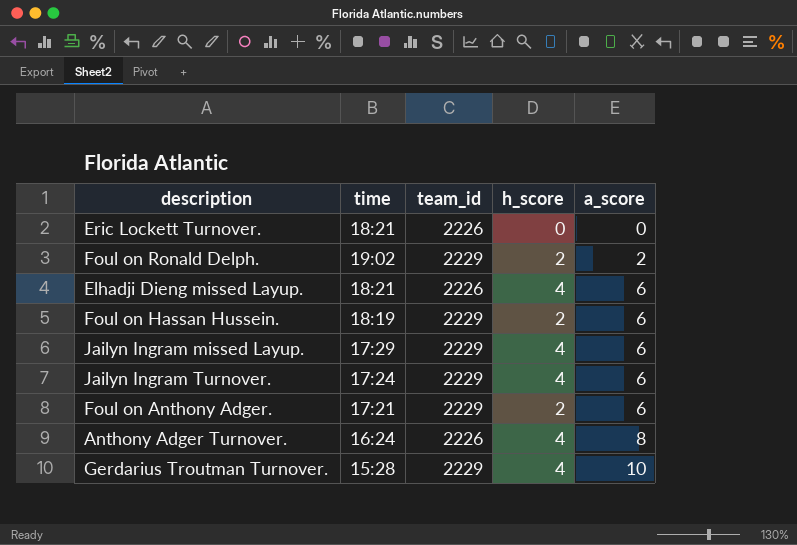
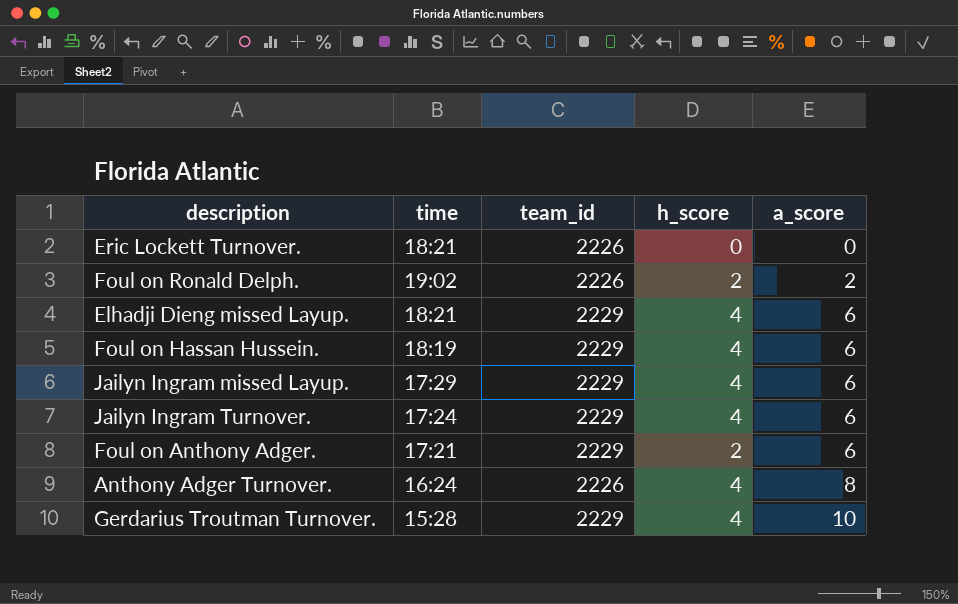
Foul on Ronald Delph. | team_id: 2229 -> 2226
Elhadji Dieng missed Layup. | team_id: 2226 -> 2229
Foul on Hassan Hussein. | h_score: 2 -> 4

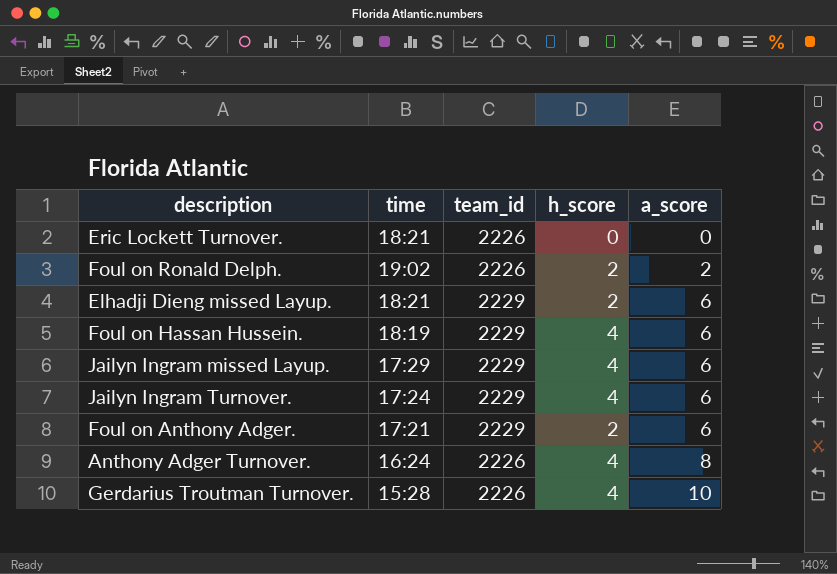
Elhadji Dieng missed Layup. | h_score: 4 -> 2
Gerdarius Troutman Turnover. | team_id: 2229 -> 2226

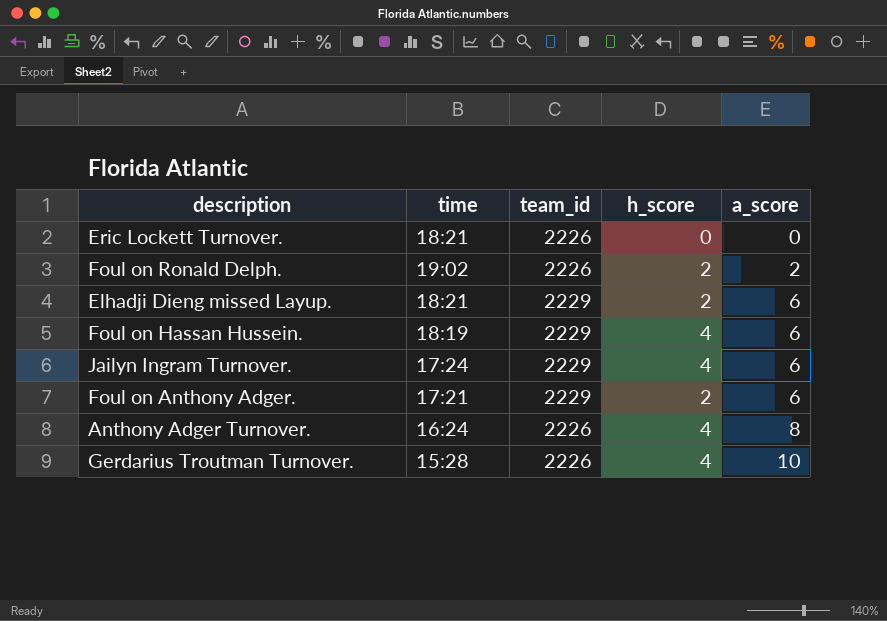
row Jailyn Ingram missed Layup.: 17:29 | 2229 | 4 | 6 -> none

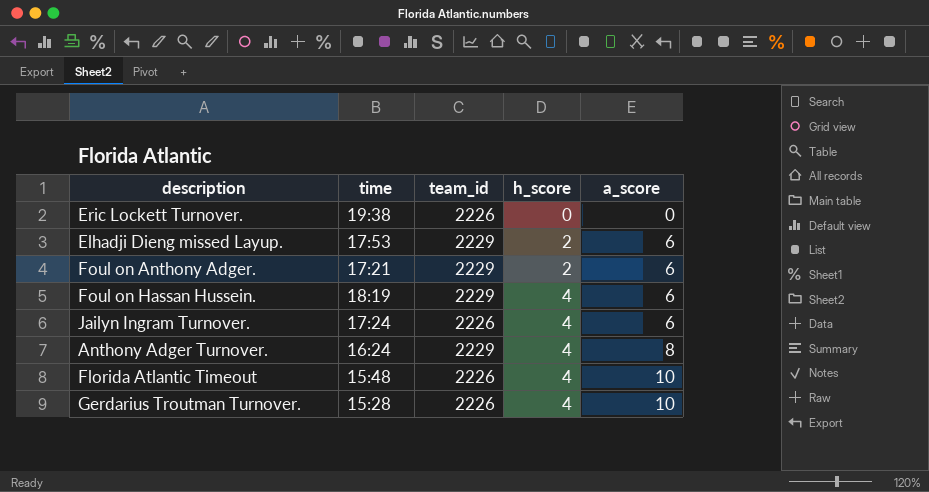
row order: a_score ascending -> h_score ascending
row Foul on Ronald Delph.: 19:02 | 2226 | 2 | 2 -> none
Eric Lockett Turnover. | time: 18:21 -> 19:38
Elhadji Dieng missed Layup. | time: 18:21 -> 17:53
Jailyn Ingram Turnover. | team_id: 2229 -> 2226
Anthony Adger Turnover. | team_id: 2226 -> 2229
row Florida Atlantic Timeout: none -> 15:48 | 2226 | 4 | 10

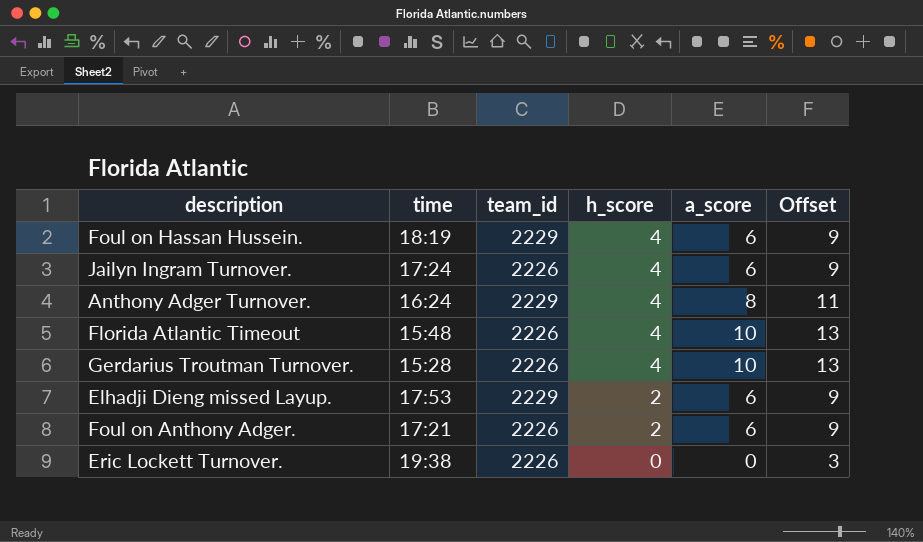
row order: h_score ascending -> h_score descending
column Offset | formula: none -> [a_score] + 3
Foul on Anthony Adger. | team_id: 2229 -> 2226

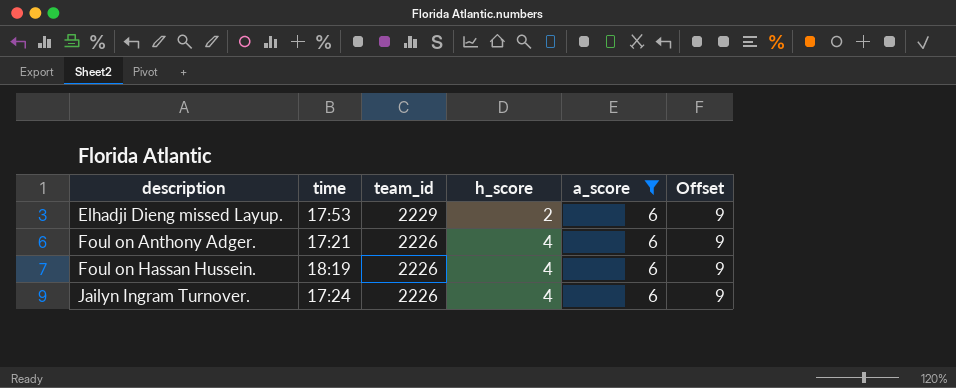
filter: none -> a_score = 6
row order: h_score descending -> description ascending
Foul on Anthony Adger. | h_score: 2 -> 4
Foul on Hassan Hussein. | team_id: 2229 -> 2226

